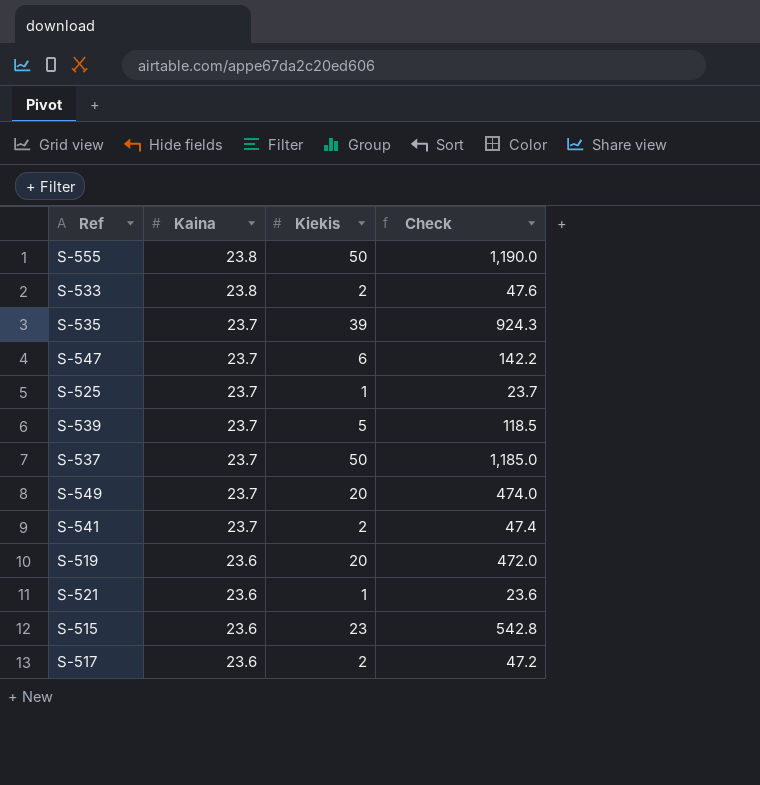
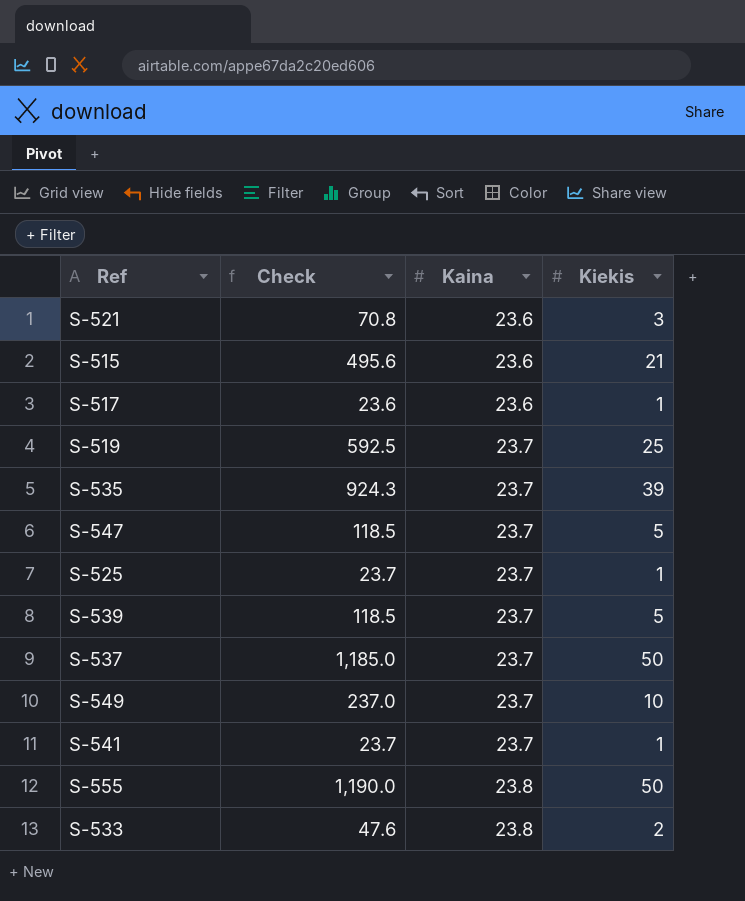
row order: Kaina descending -> Kaina ascending
column Check | position: 4 -> 2
S-521 | Check: 23.6 -> 70.8
S-521 | Kiekis: 1 -> 3
S-515 | Check: 542.8 -> 495.6
S-515 | Kiekis: 23 -> 21
S-517 | Check: 47.2 -> 23.6
S-517 | Kiekis: 2 -> 1
S-519 | Check: 472.0 -> 592.5
S-519 | Kaina: 23.6 -> 23.7
S-519 | Kiekis: 20 -> 25
S-547 | Check: 142.2 -> 118.5
S-547 | Kiekis: 6 -> 5
S-549 | Check: 474.0 -> 237.0
S-549 | Kiekis: 20 -> 10
S-541 | Check: 47.4 -> 23.7
S-541 | Kiekis: 2 -> 1

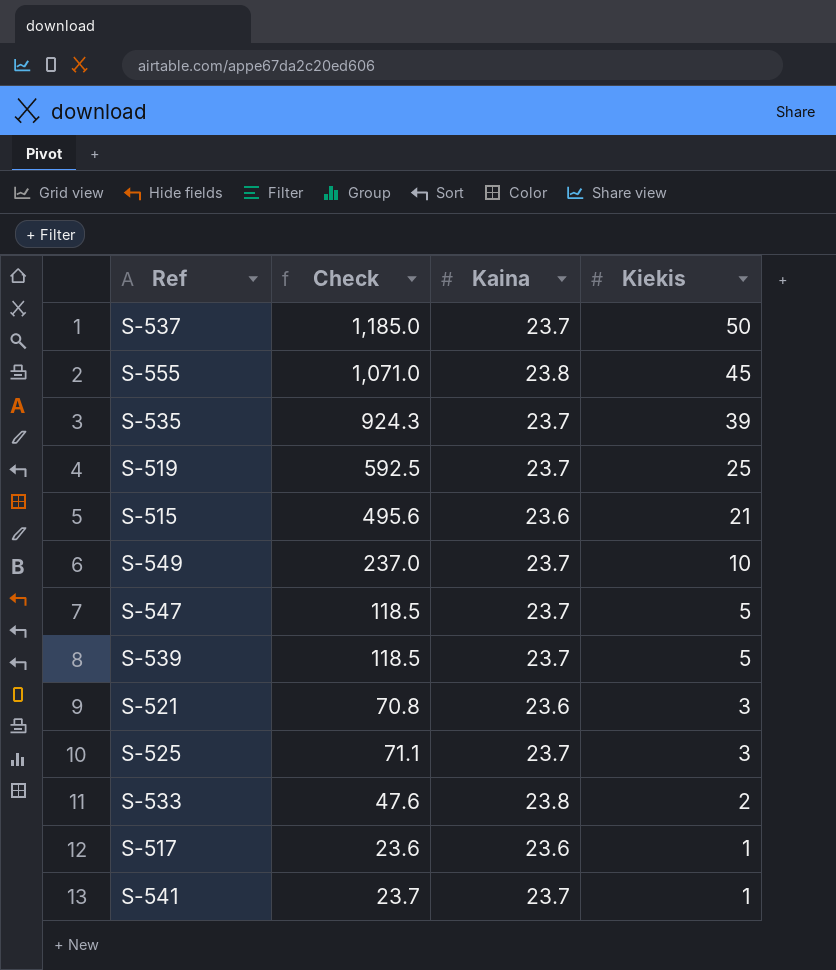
row order: Kaina ascending -> Kiekis descending
S-555 | Check: 1,190.0 -> 1,071.0
S-555 | Kiekis: 50 -> 45
S-525 | Check: 23.7 -> 71.1
S-525 | Kiekis: 1 -> 3

